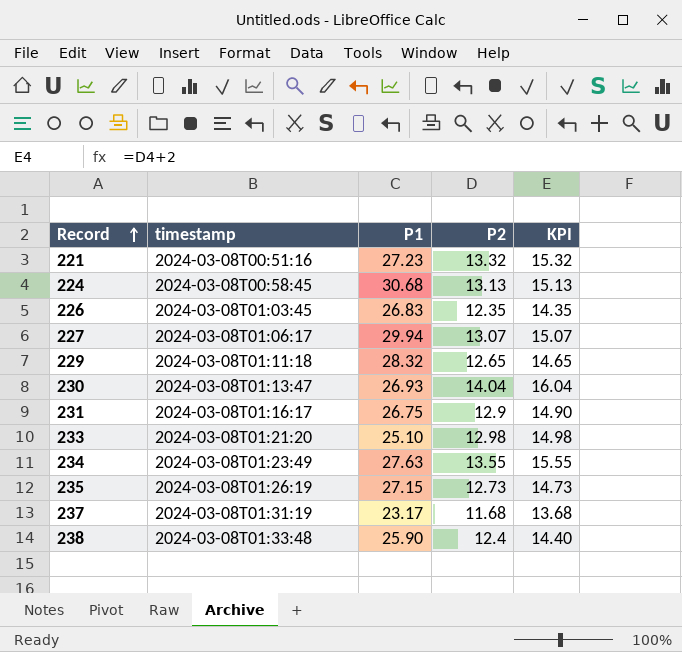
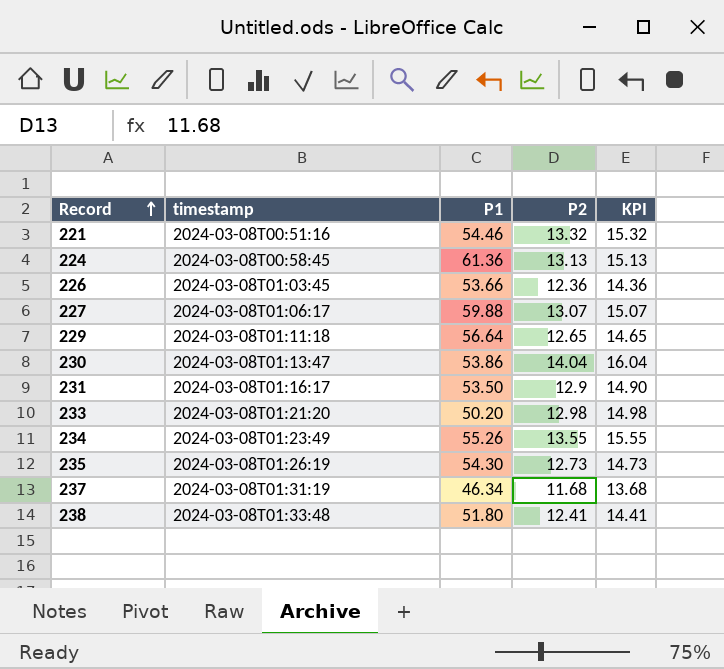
221 | P1: 27.23 -> 54.46
224 | P1: 30.68 -> 61.36
226 | P1: 26.83 -> 53.66
226 | P2: 12.35 -> 12.36
226 | KPI: 14.35 -> 14.36
227 | P1: 29.94 -> 59.88
229 | P1: 28.32 -> 56.64
230 | P1: 26.93 -> 53.86
231 | P1: 26.75 -> 53.50
233 | P1: 25.10 -> 50.20
234 | P1: 27.63 -> 55.26
235 | P1: 27.15 -> 54.30
237 | P1: 23.17 -> 46.34
238 | P1: 25.90 -> 51.80
238 | P2: 12.4 -> 12.41
238 | KPI: 14.40 -> 14.41

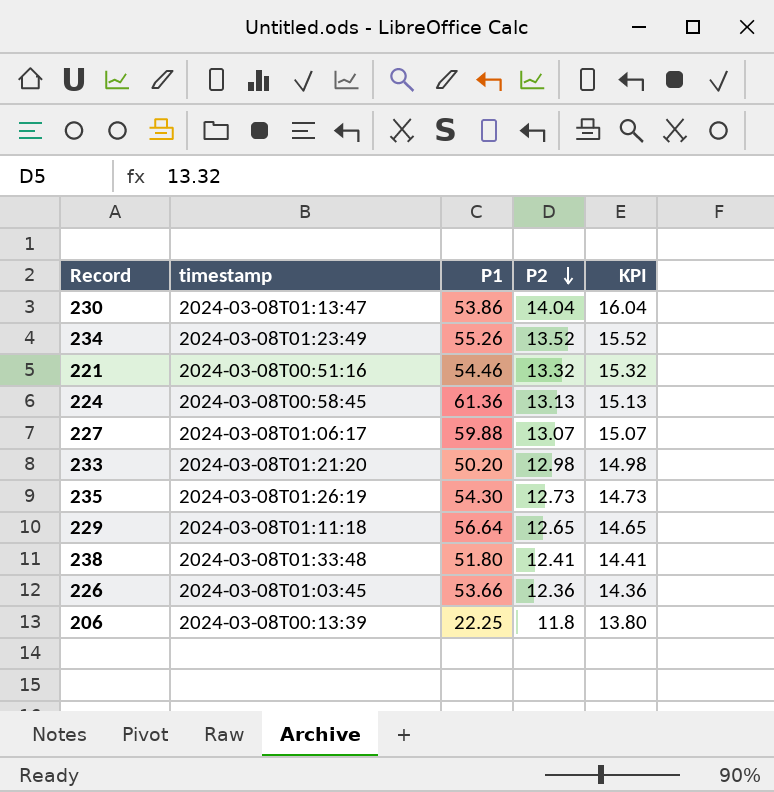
row order: Record ascending -> P2 descending
row 231: 2024-03-08T01:16:17 | 53.50 | 12.9 | 14.90 -> none
row 237: 2024-03-08T01:31:19 | 46.34 | 11.68 | 13.68 -> none
234 | P2: 13.55 -> 13.52
234 | KPI: 15.55 -> 15.52
row 206: none -> 2024-03-08T00:13:39 | 22.25 | 11.8 | 13.80

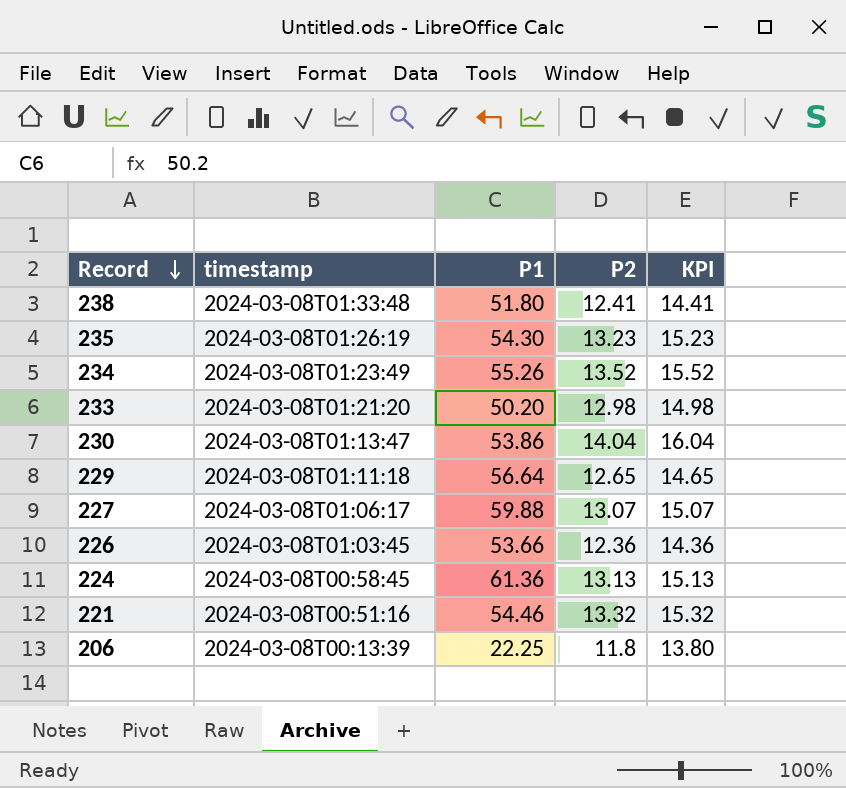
row order: P2 descending -> Record descending
235 | P2: 12.73 -> 13.23
235 | KPI: 14.73 -> 15.23

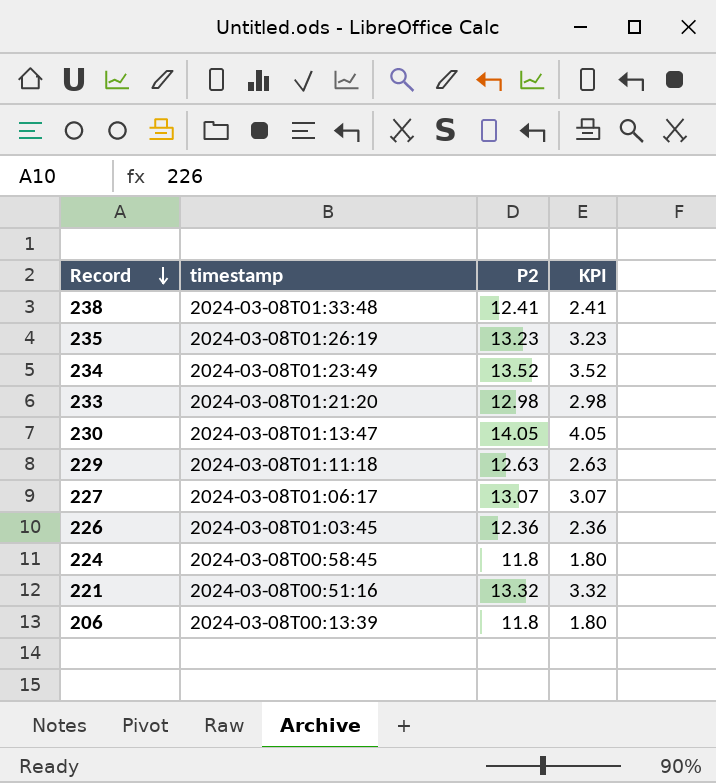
column P1 | position: 3 -> none
column KPI | formula: [P2] + 2 -> [P2] - 10
230 | P2: 14.04 -> 14.05
229 | P2: 12.65 -> 12.63
224 | P2: 13.13 -> 11.8

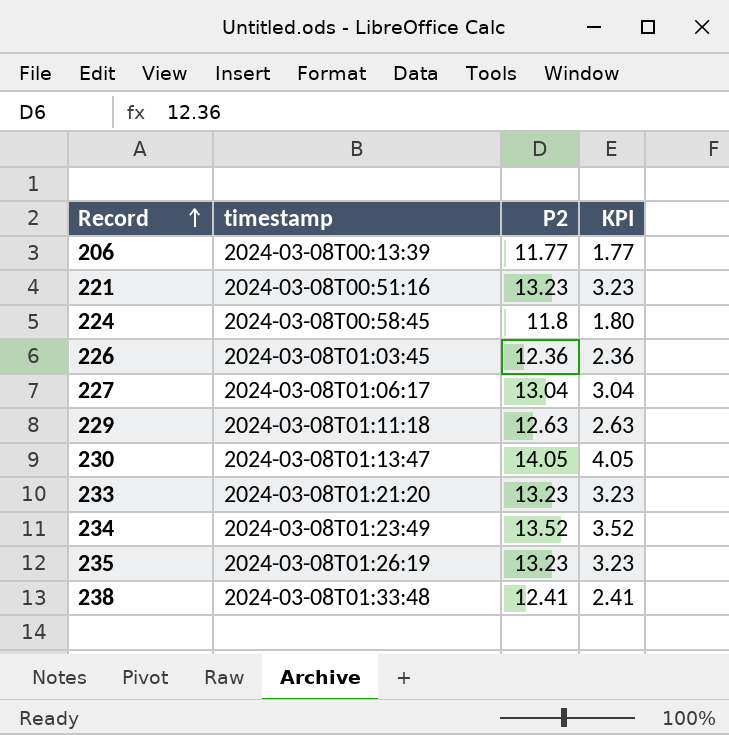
row order: Record descending -> Record ascending
206 | P2: 11.8 -> 11.77
206 | KPI: 1.80 -> 1.77
221 | P2: 13.32 -> 13.23
221 | KPI: 3.32 -> 3.23
227 | P2: 13.07 -> 13.04
227 | KPI: 3.07 -> 3.04
233 | P2: 12.98 -> 13.23
233 | KPI: 2.98 -> 3.23

